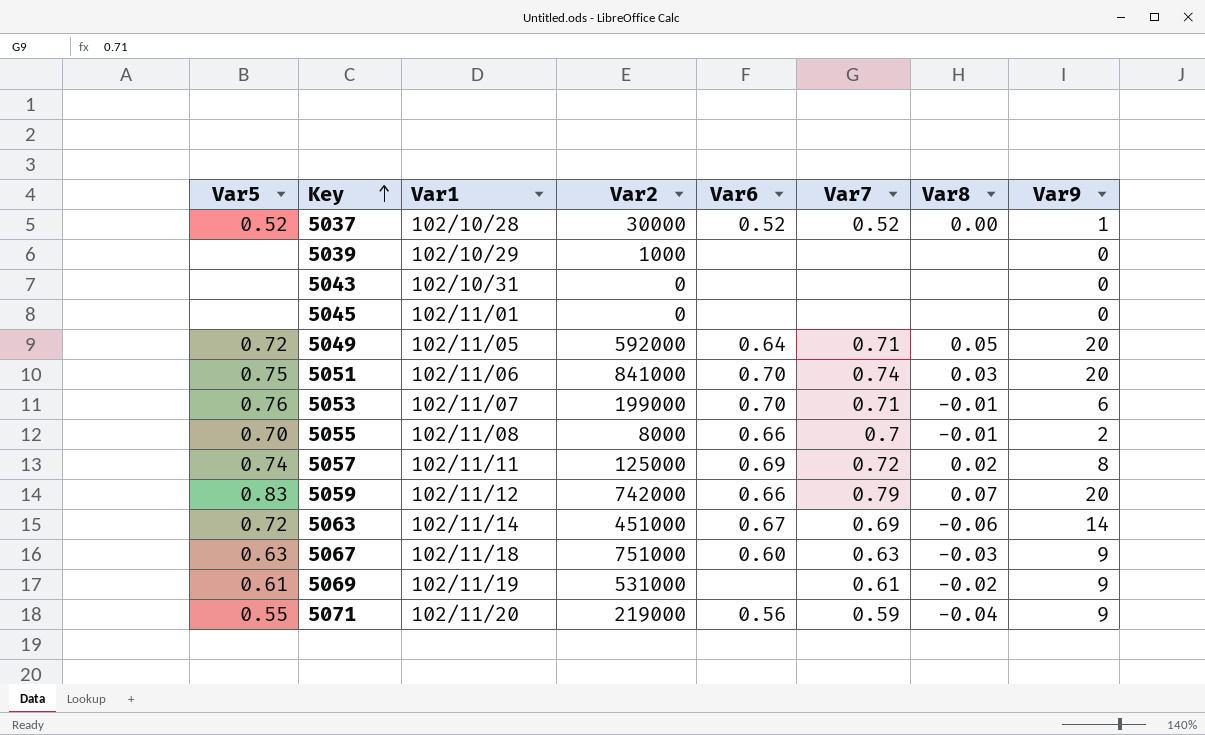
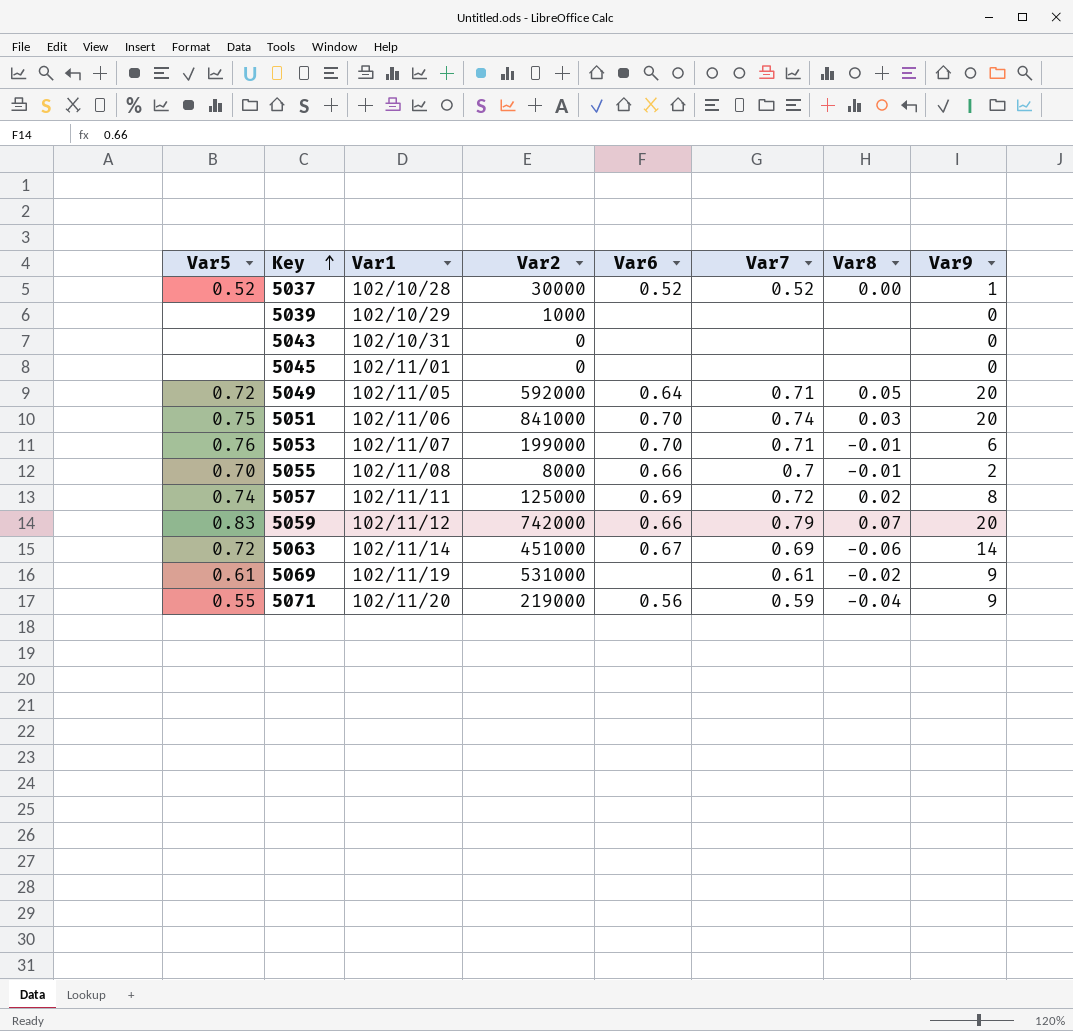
row 5067: 0.63 | 102/11/18 | 751000 | 0.60 | 0.63 | -0.03 | 9 -> none

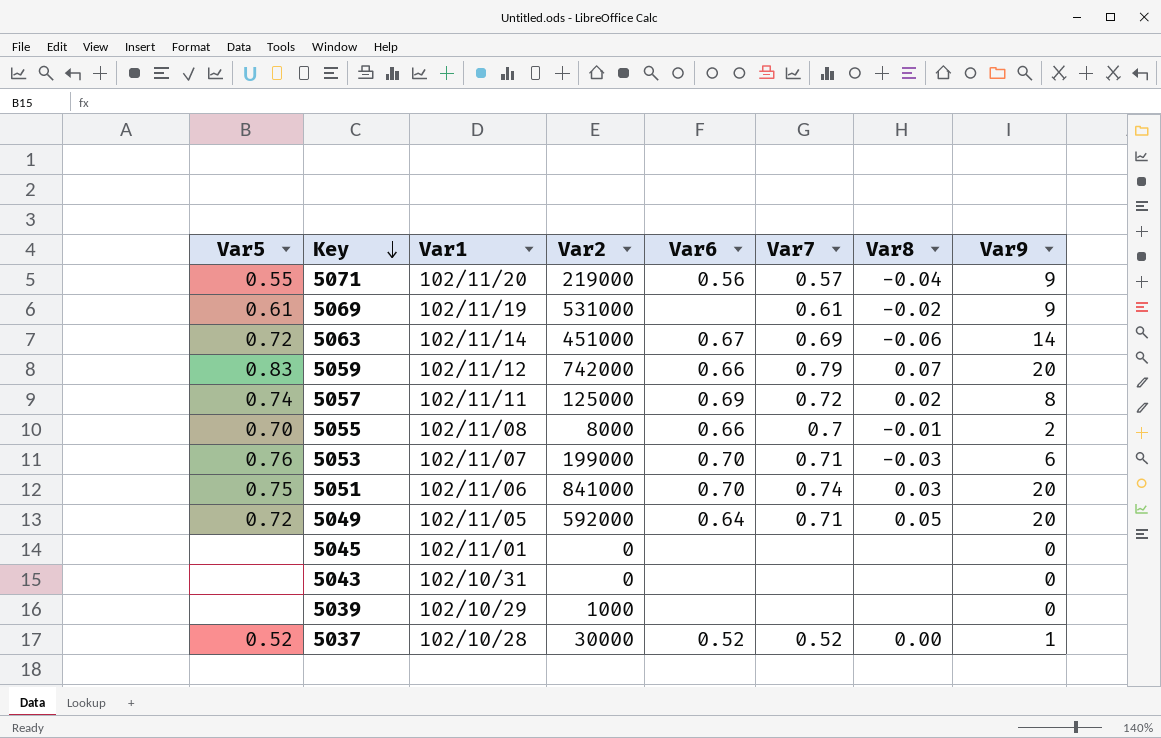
row order: Key ascending -> Key descending
5071 | Var7: 0.59 -> 0.57
5053 | Var8: -0.01 -> -0.03

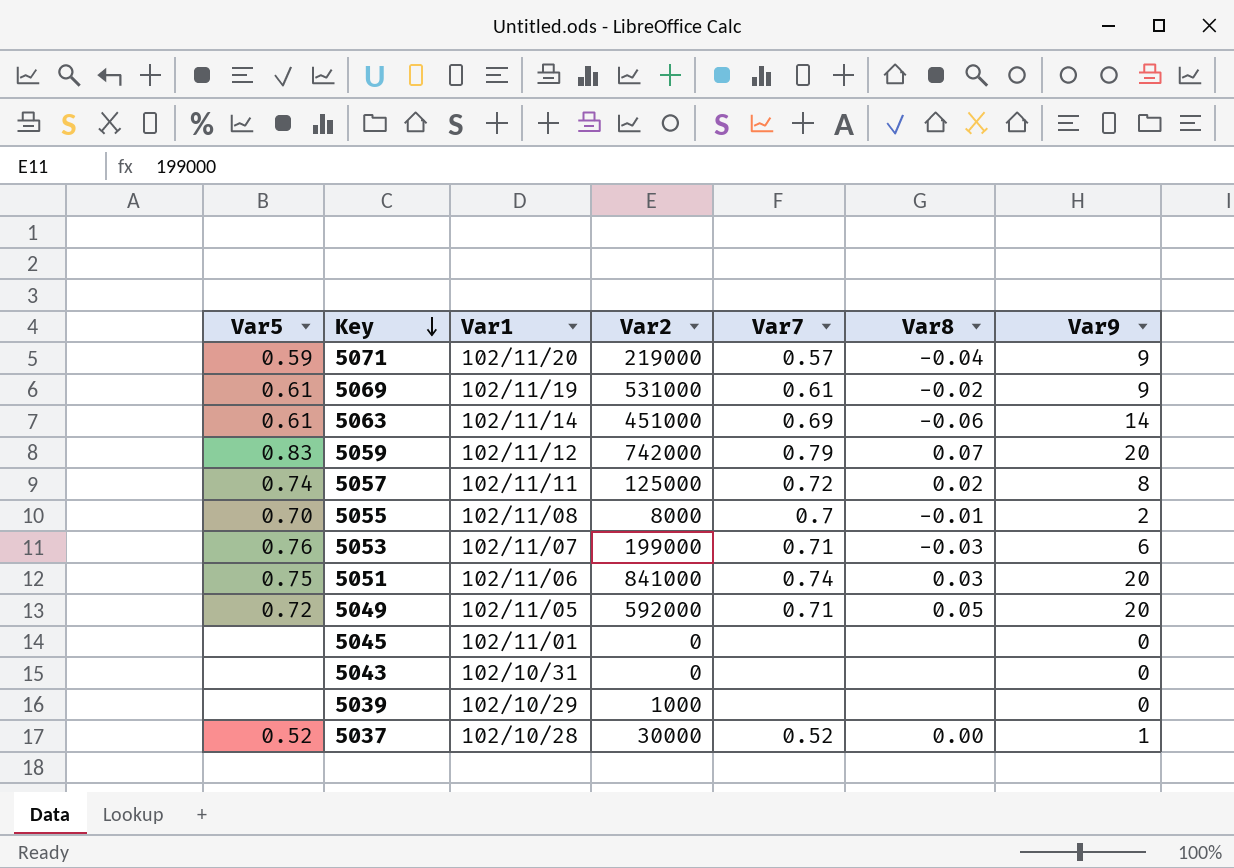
column Var6 | position: 5 -> none
5071 | Var5: 0.55 -> 0.59
5063 | Var5: 0.72 -> 0.61

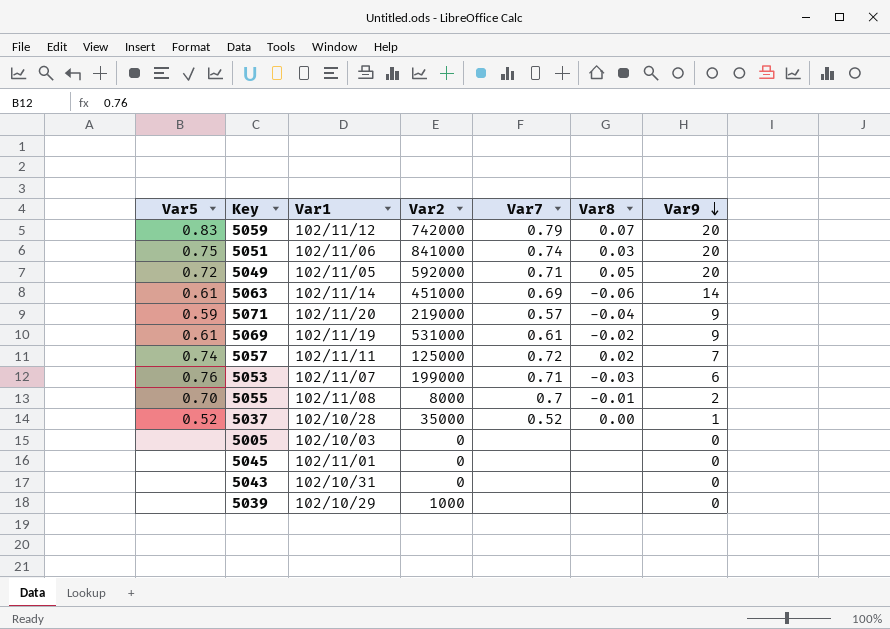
row order: Key descending -> Var9 descending
5057 | Var9: 8 -> 7
5037 | Var2: 30000 -> 35000
row 5005: none -> none | 102/10/03 | 0 | none | none | 0

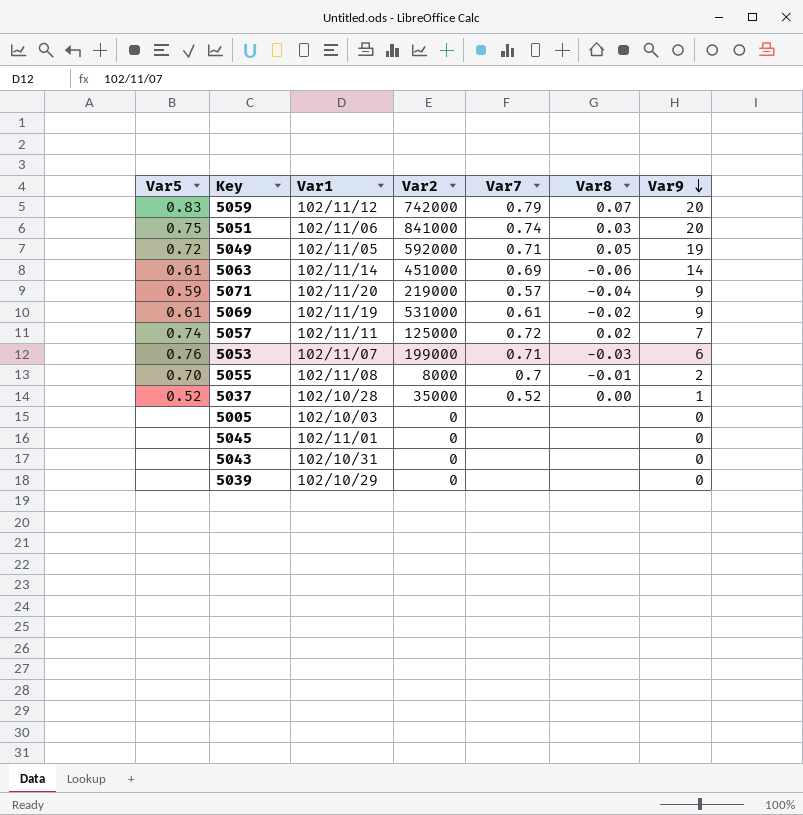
5049 | Var9: 20 -> 19
5039 | Var2: 1000 -> 0

